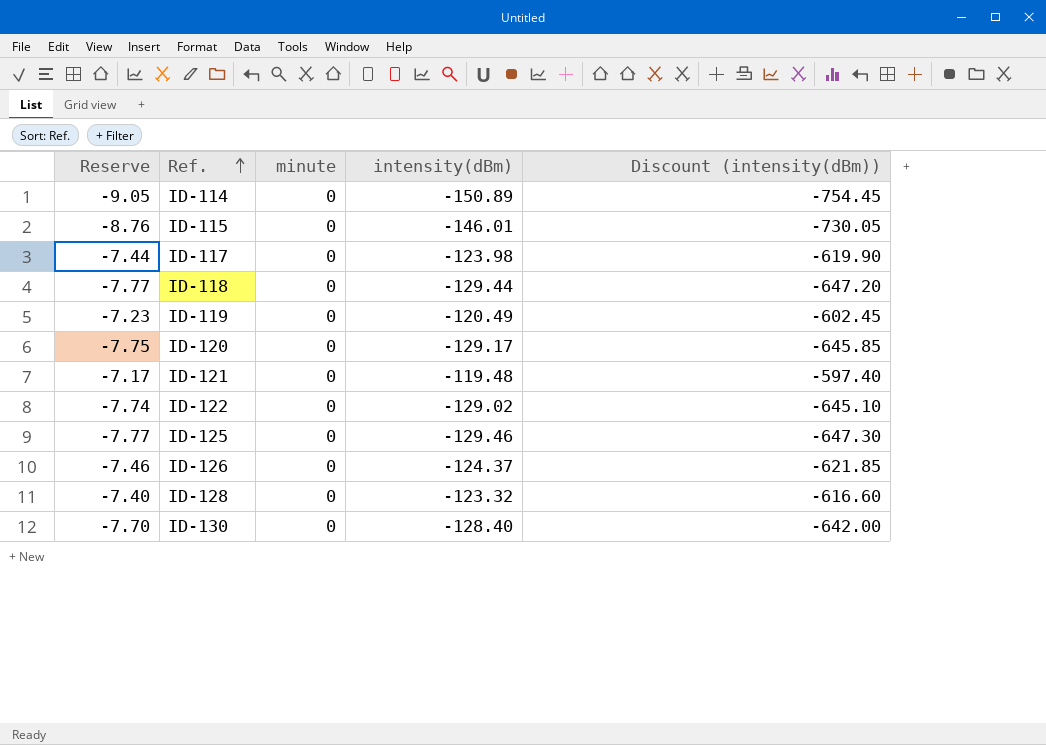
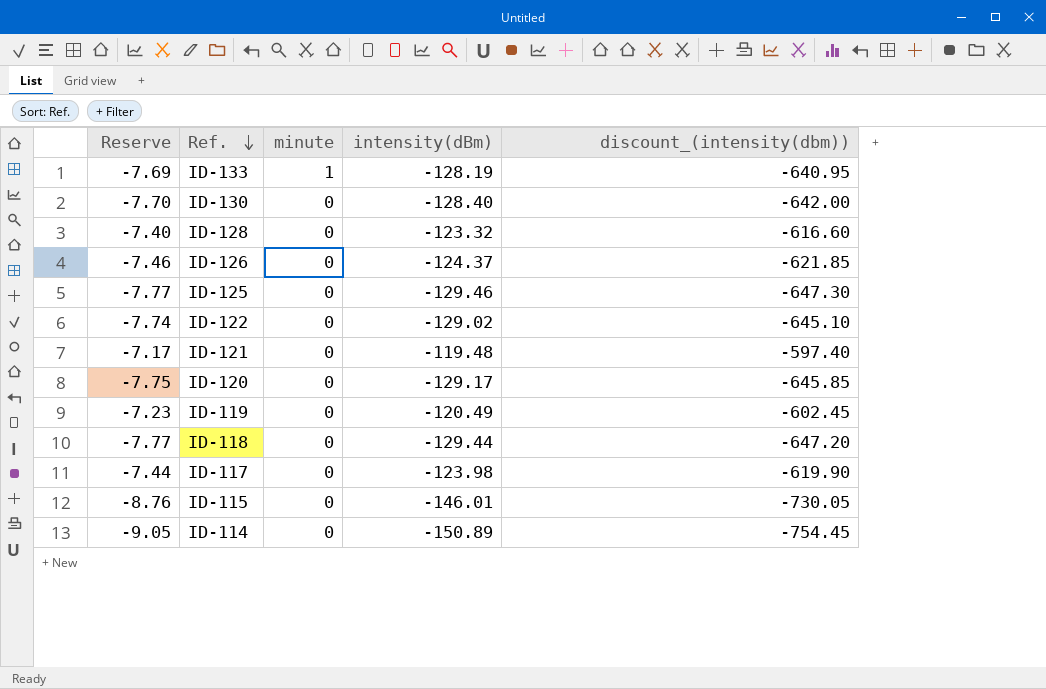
row order: Ref. ascending -> Ref. descending
column name: Discount (intensity(dBm)) -> discount_(intensity(dbm))
row ID-133: none -> -7.69 | 1 | -128.19 | -640.95

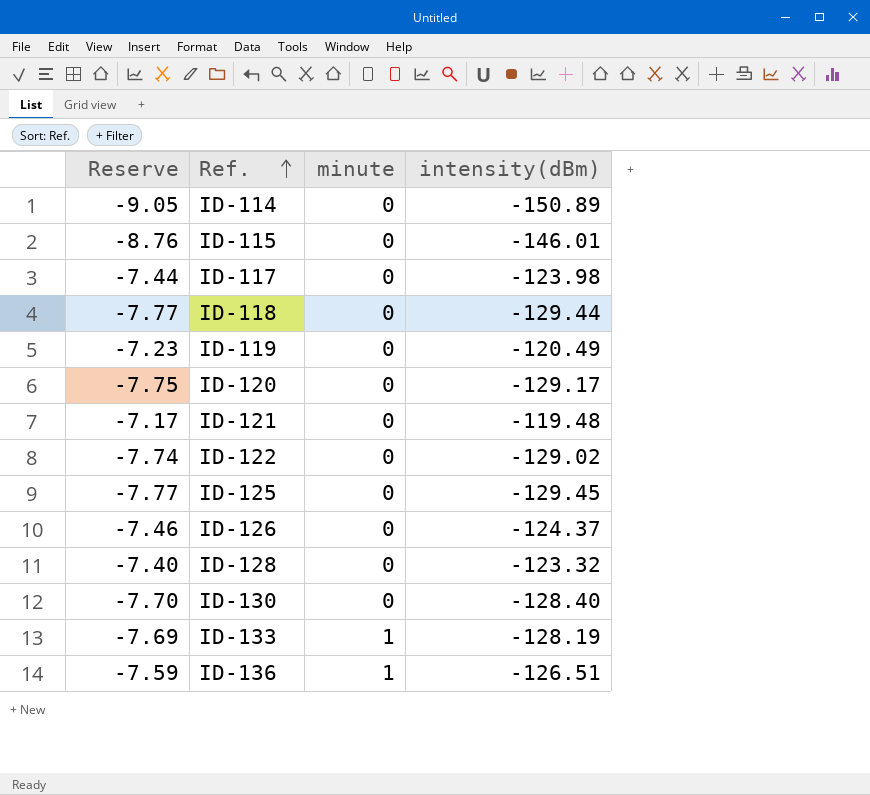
row order: Ref. descending -> Ref. ascending
column discount_(intensity(dbm)) | formula: [intensity(dBm)] * 5 -> none
ID-125 | intensity(dBm): -129.46 -> -129.45
row ID-136: none -> -7.59 | 1 | -126.51

